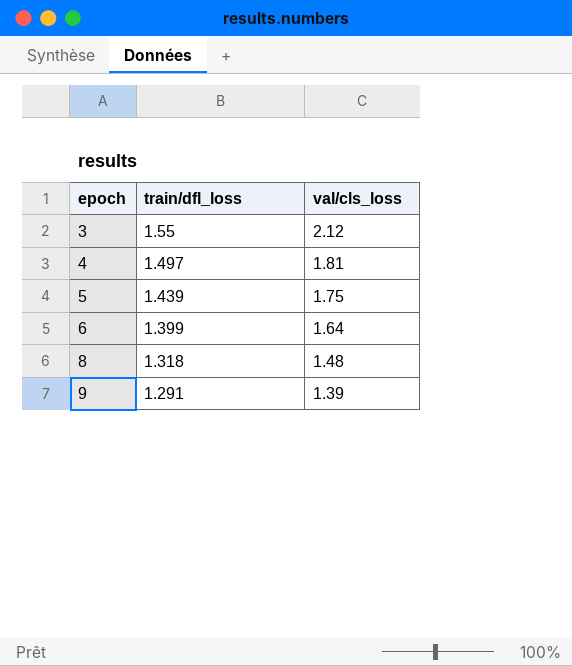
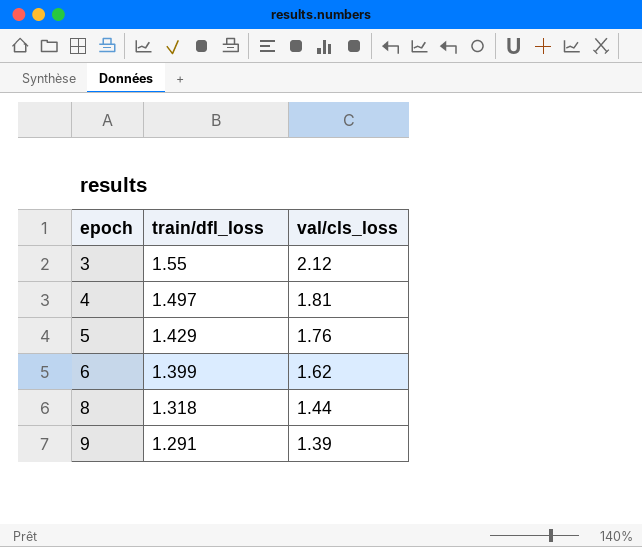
5 | train/dfl_loss: 1.439 -> 1.429
5 | val/cls_loss: 1.75 -> 1.76
6 | val/cls_loss: 1.64 -> 1.62
8 | val/cls_loss: 1.48 -> 1.44

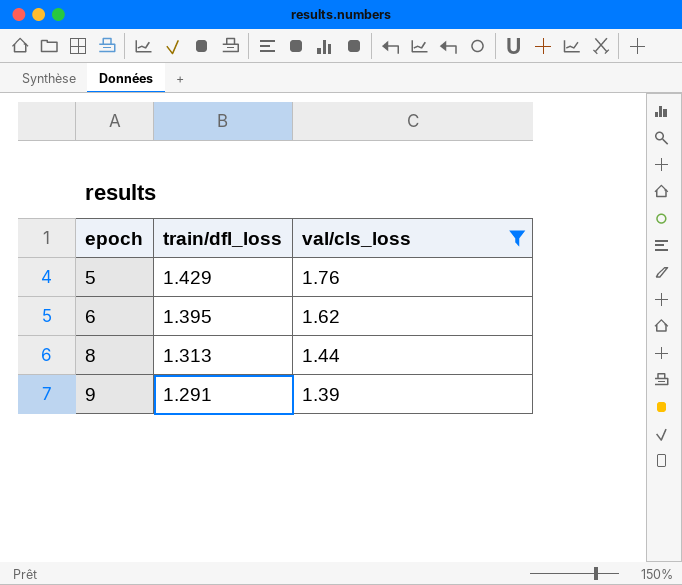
filter: none -> val/cls_loss <= 1.76
6 | train/dfl_loss: 1.399 -> 1.395
8 | train/dfl_loss: 1.318 -> 1.313

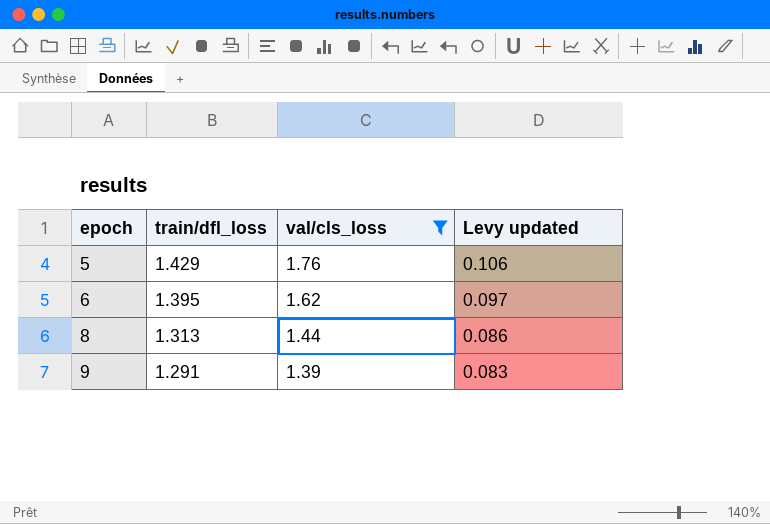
column Levy updated | formula: none -> [val/cls_loss] * 0.06

